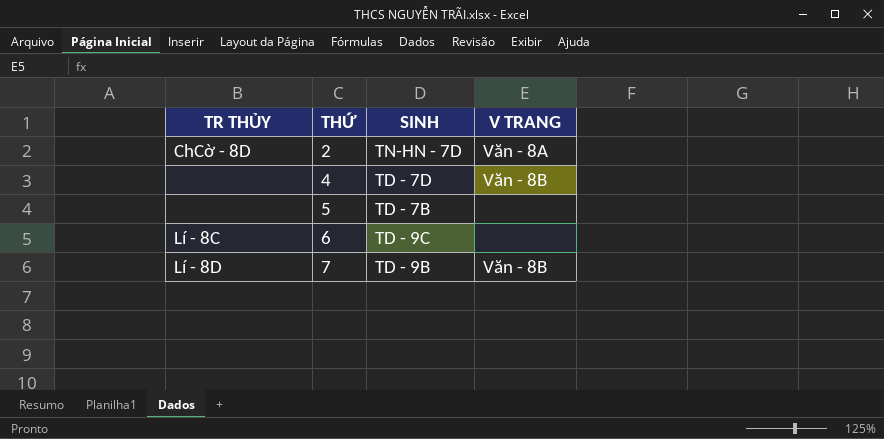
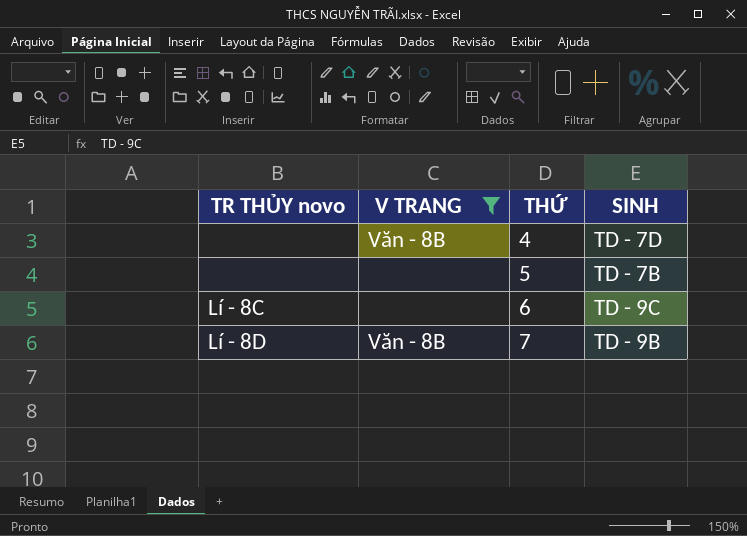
filter: none -> V TRANG != Văn - 8A
column name: TR THỦY -> TR THỦY novo
column V TRANG | position: 4 -> 2

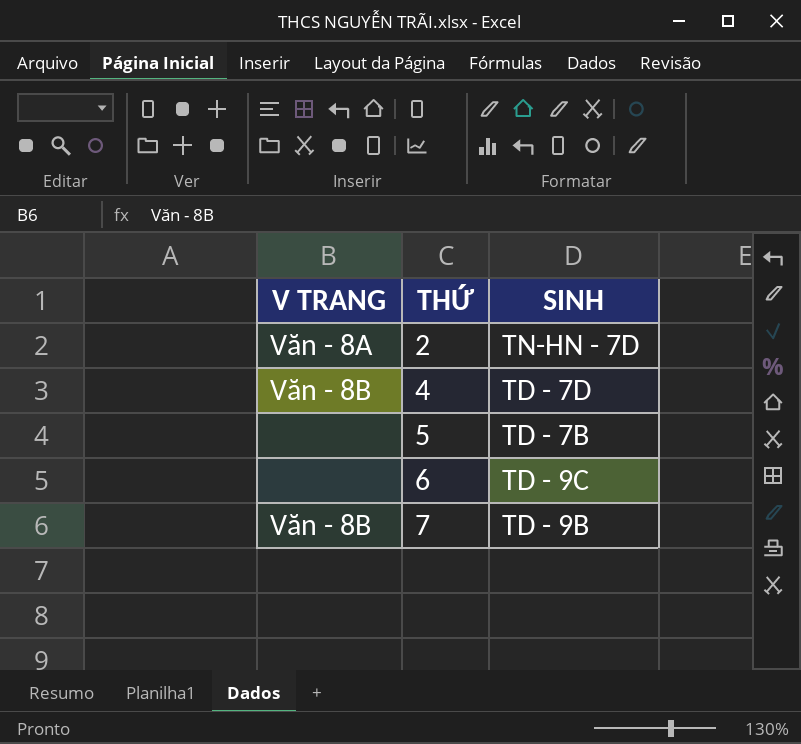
filter: V TRANG != Văn - 8A -> none
column TR THỦY novo | position: 1 -> none

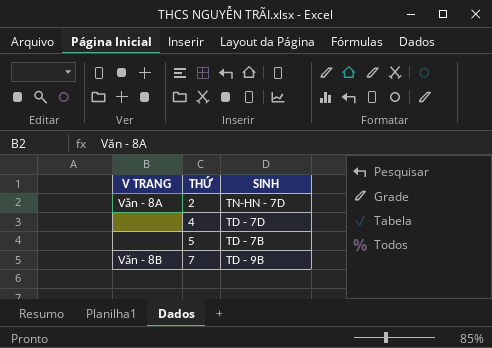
row 6: none | TD - 9C -> none
4 | V TRANG: Văn - 8B -> none

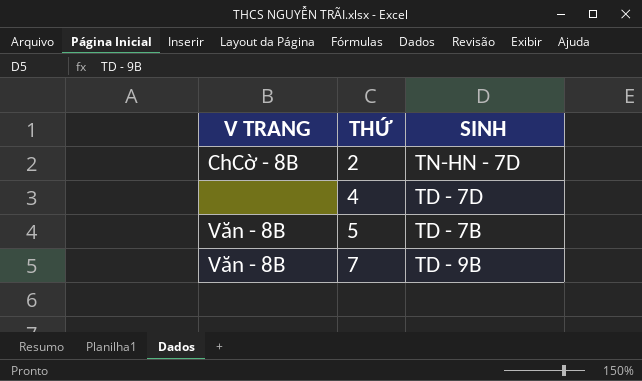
2 | V TRANG: Văn - 8A -> ChCờ - 8B
5 | V TRANG: none -> Văn - 8B

